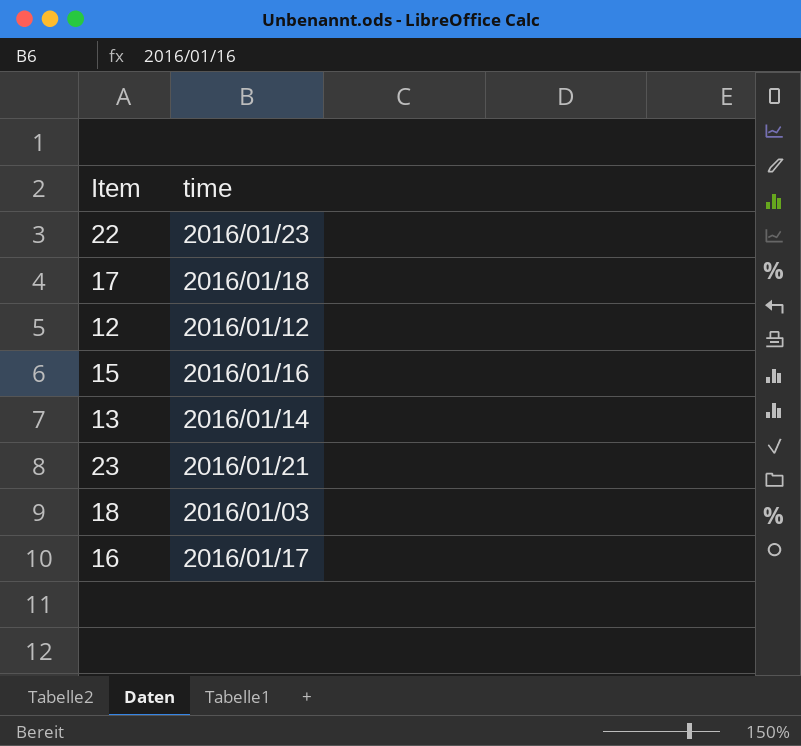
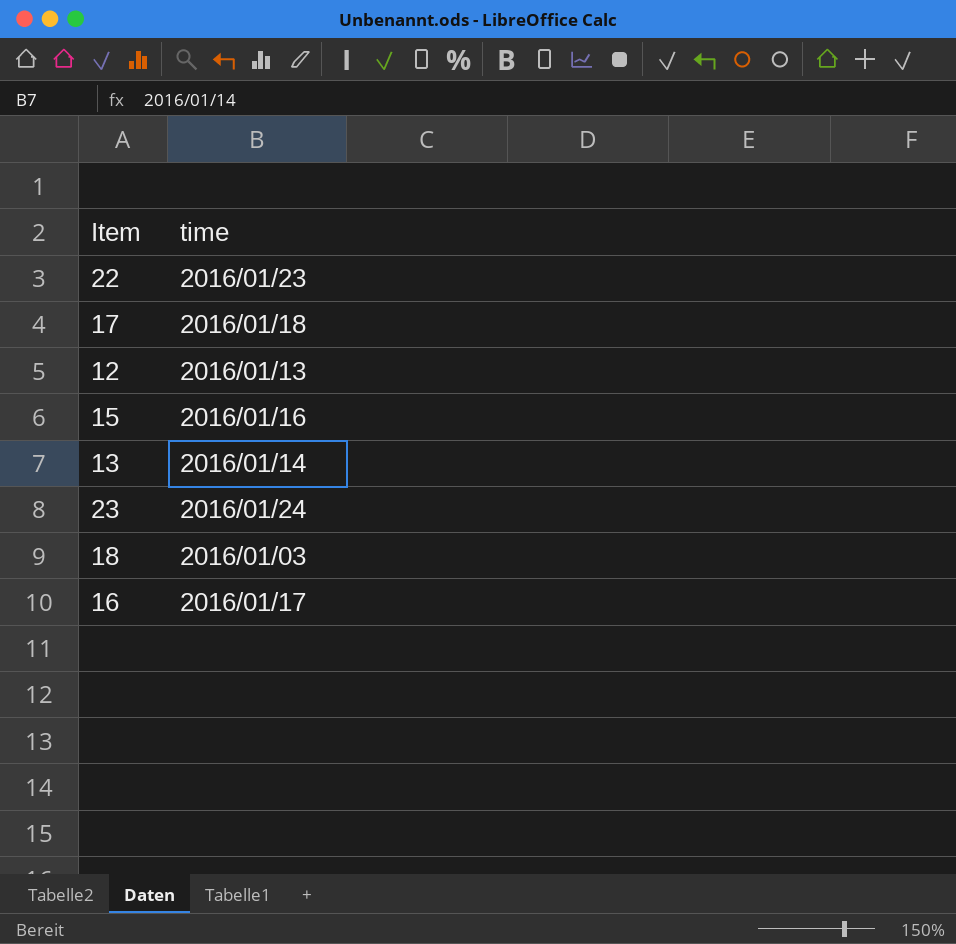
12 | time: 2016/01/12 -> 2016/01/13
23 | time: 2016/01/21 -> 2016/01/24

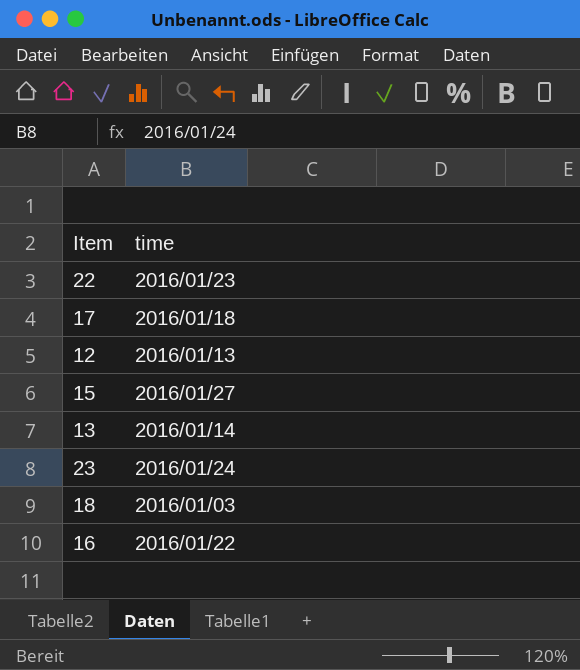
15 | time: 2016/01/16 -> 2016/01/27
16 | time: 2016/01/17 -> 2016/01/22

